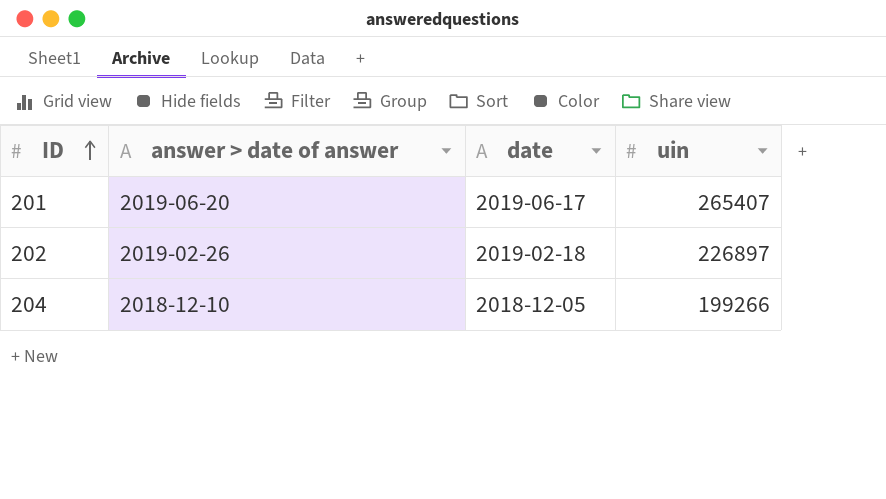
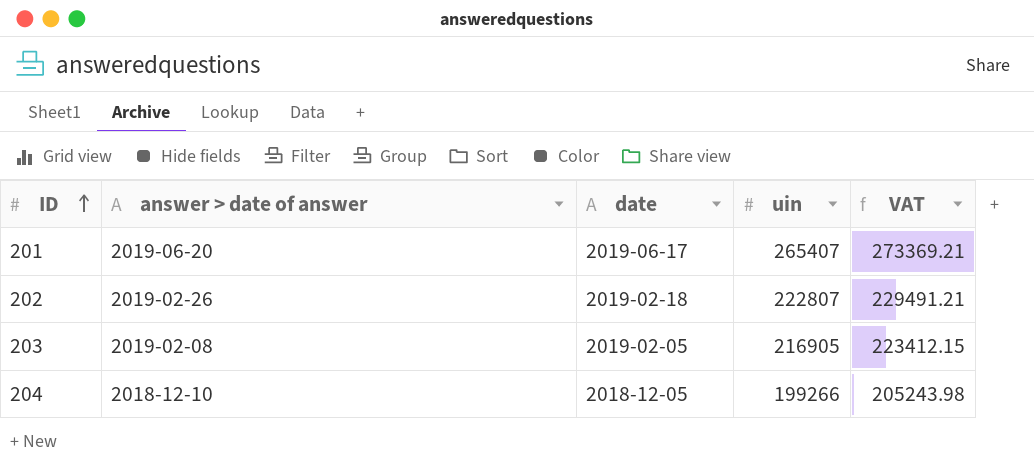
column VAT | formula: none -> [uin] * 1.03
202 | uin: 226897 -> 222807
row 203: none -> 2019-02-08 | 2019-02-05 | 216905 | 223412.15

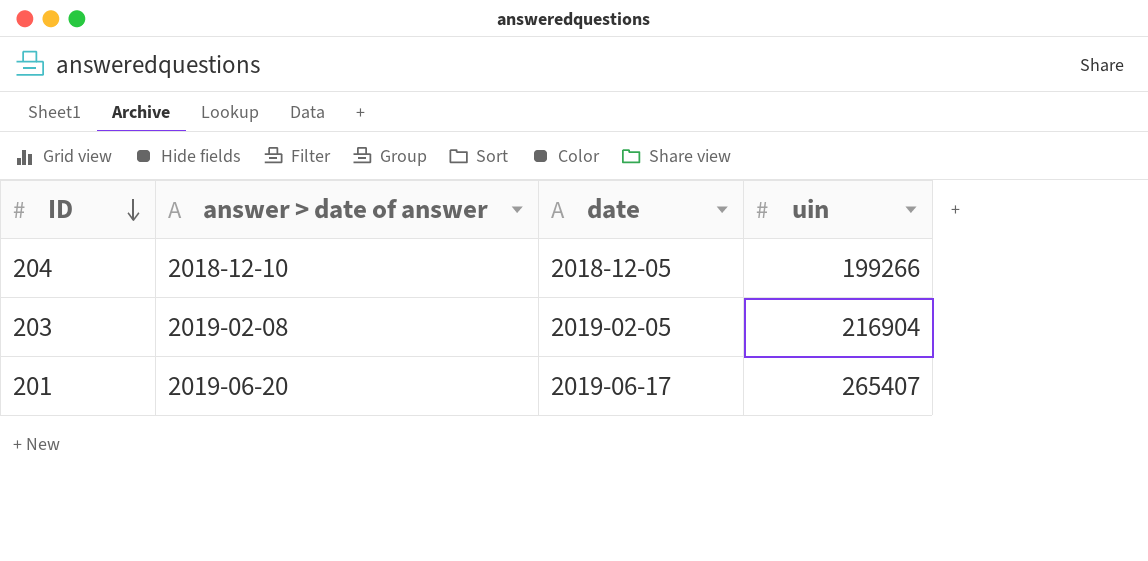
row order: ID ascending -> ID descending
column VAT | formula: [uin] * 1.03 -> none
row 202: 2019-02-26 | 2019-02-18 | 222807 | 229491.21 -> none
203 | uin: 216905 -> 216904

